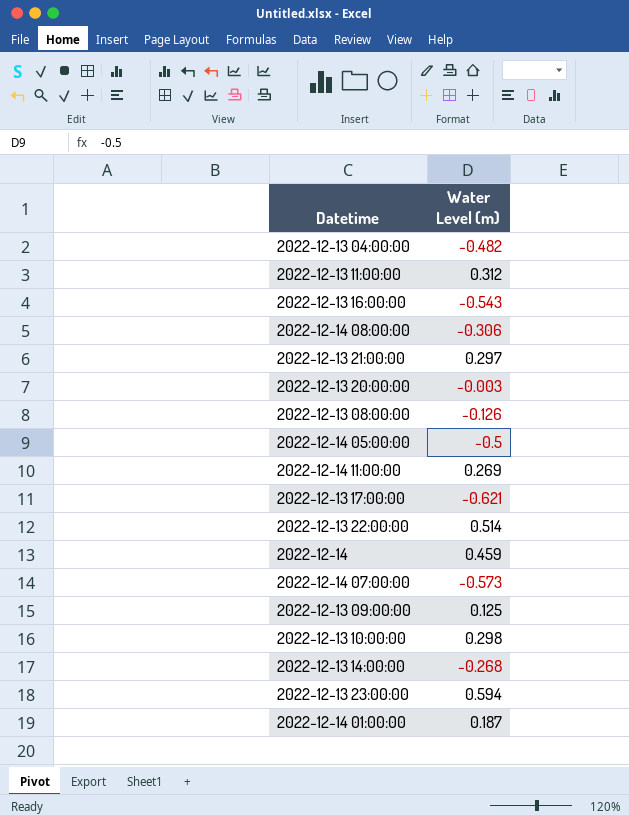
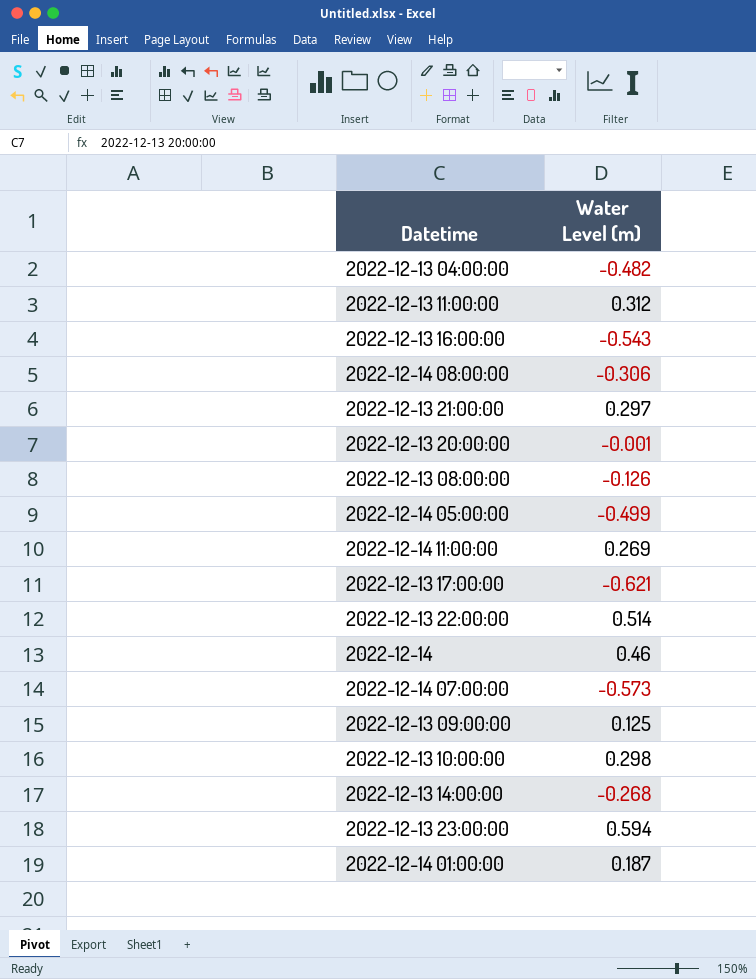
2022-12-13 20:00:00 | Water Level (m): -0.003 -> -0.001
2022-12-14 05:00:00 | Water Level (m): -0.5 -> -0.499
2022-12-14 | Water Level (m): 0.459 -> 0.46

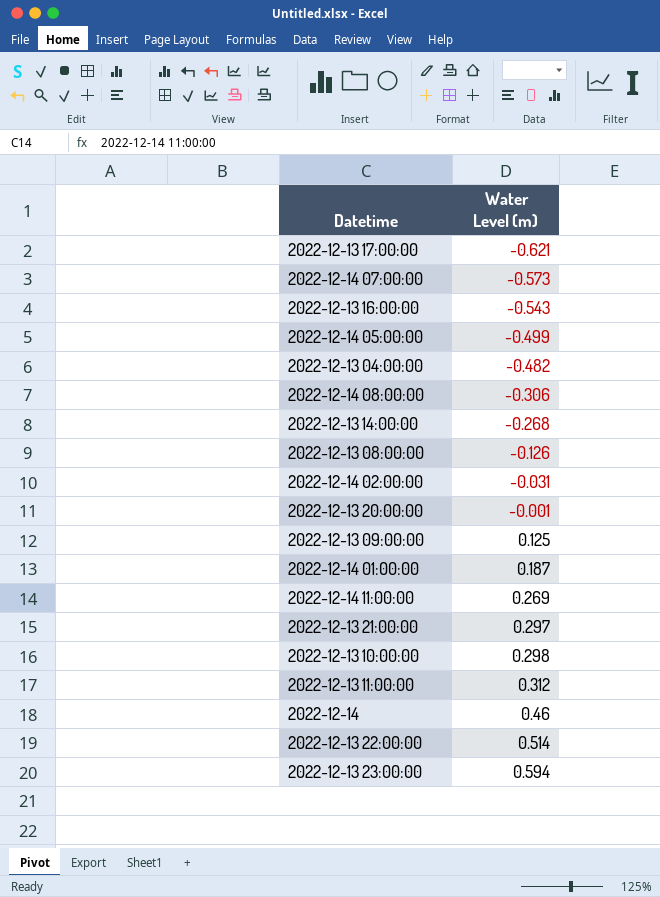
row order: none -> Water Level (m) ascending
row 2022-12-14 02:00:00: none -> -0.031

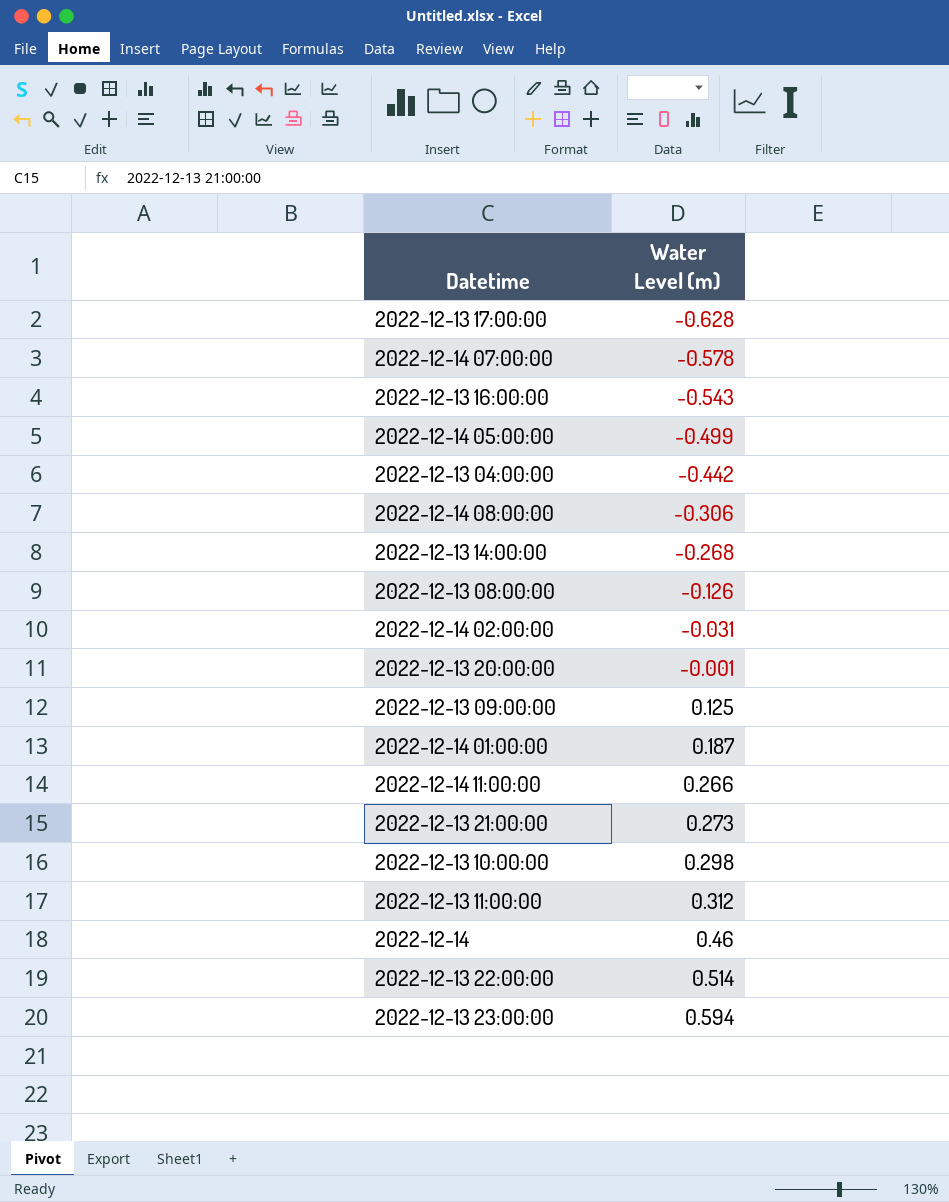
2022-12-13 17:00:00 | Water Level (m): -0.621 -> -0.628
2022-12-14 07:00:00 | Water Level (m): -0.573 -> -0.578
2022-12-13 04:00:00 | Water Level (m): -0.482 -> -0.442
2022-12-14 11:00:00 | Water Level (m): 0.269 -> 0.266
2022-12-13 21:00:00 | Water Level (m): 0.297 -> 0.273

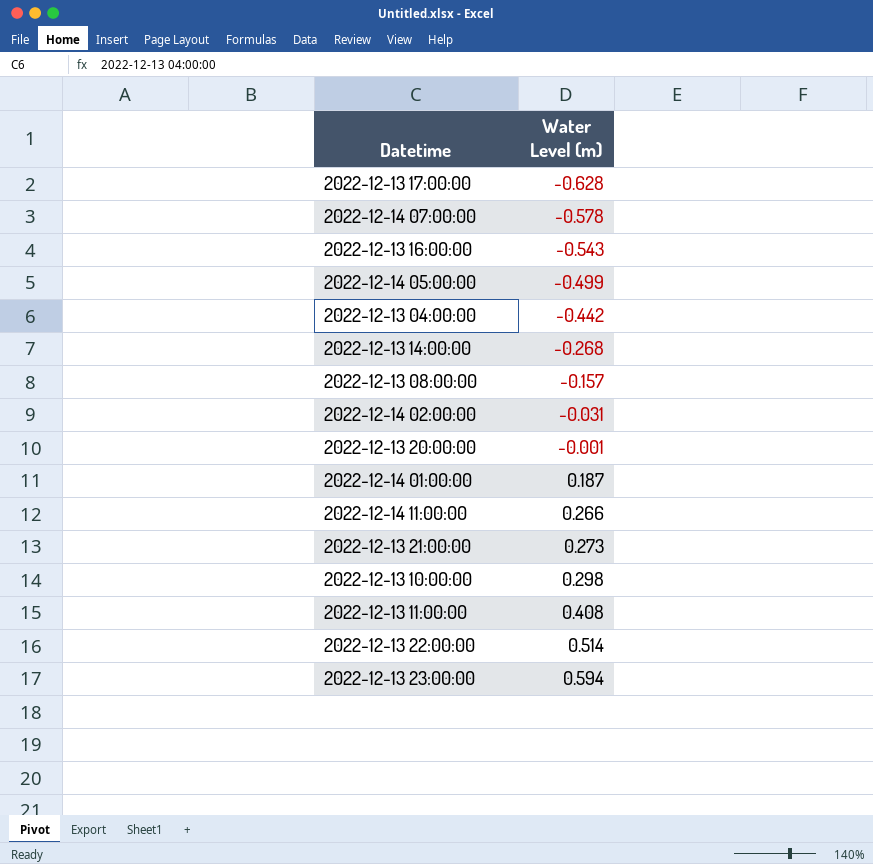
row 2022-12-14 08:00:00: -0.306 -> none
row 2022-12-13 09:00:00: 0.125 -> none
row 2022-12-14: 0.46 -> none
2022-12-13 08:00:00 | Water Level (m): -0.126 -> -0.157
2022-12-13 11:00:00 | Water Level (m): 0.312 -> 0.408

